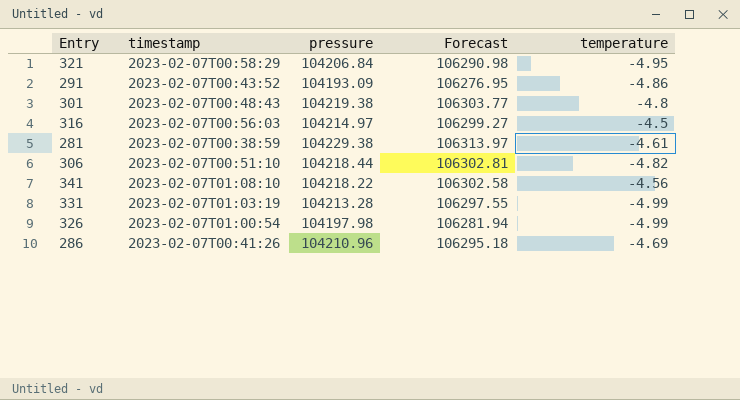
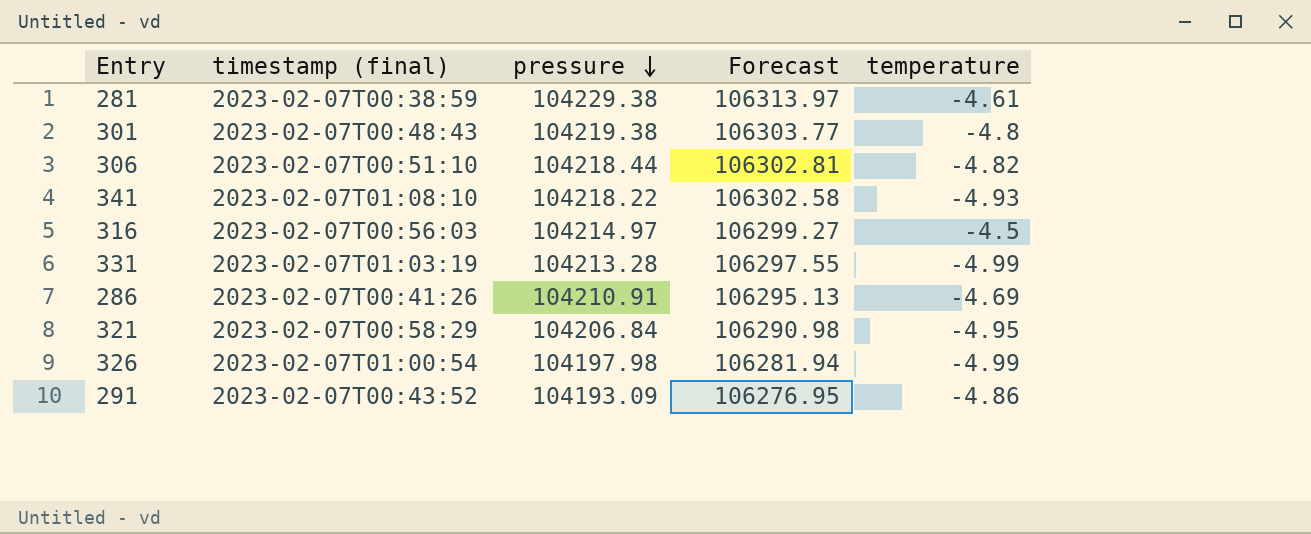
row order: none -> pressure descending
column name: timestamp -> timestamp (final)
341 | temperature: -4.56 -> -4.93
286 | pressure: 104210.96 -> 104210.91
286 | Forecast: 106295.18 -> 106295.13

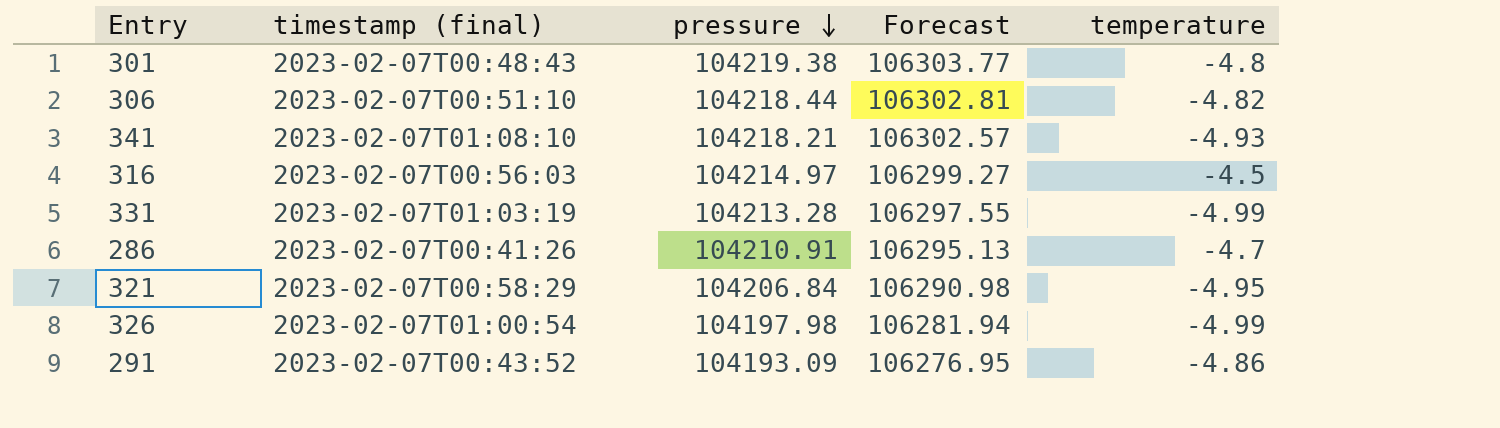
row 281: 2023-02-07T00:38:59 | 104229.38 | 106313.97 | -4.61 -> none
341 | pressure: 104218.22 -> 104218.21
341 | Forecast: 106302.58 -> 106302.57
286 | temperature: -4.69 -> -4.7

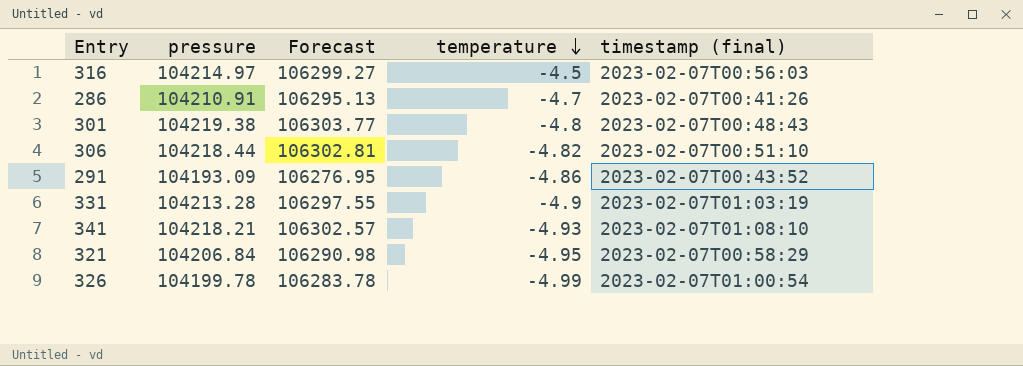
row order: pressure descending -> temperature descending
column timestamp (final) | position: 2 -> 5
331 | temperature: -4.99 -> -4.9
326 | pressure: 104197.98 -> 104199.78
326 | Forecast: 106281.94 -> 106283.78

